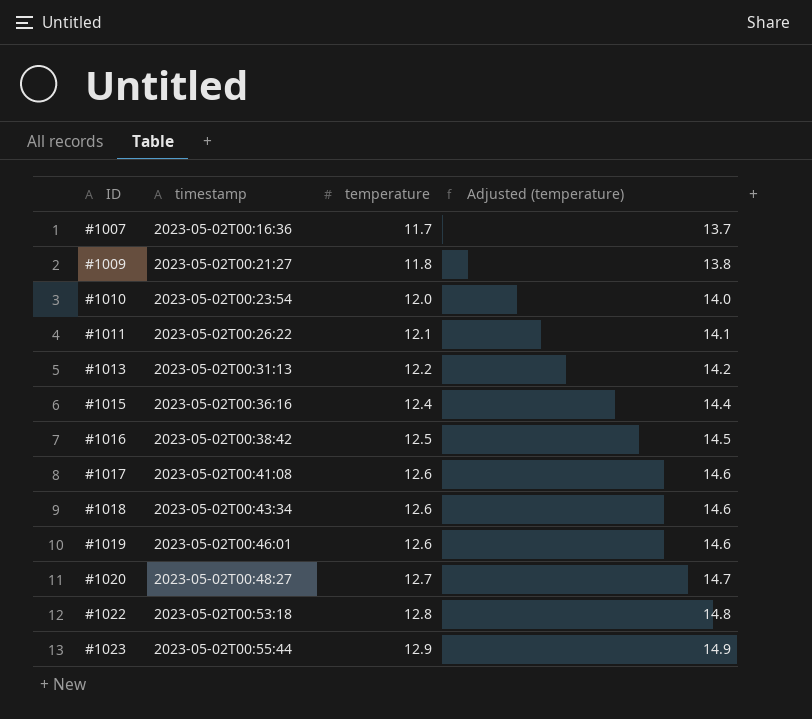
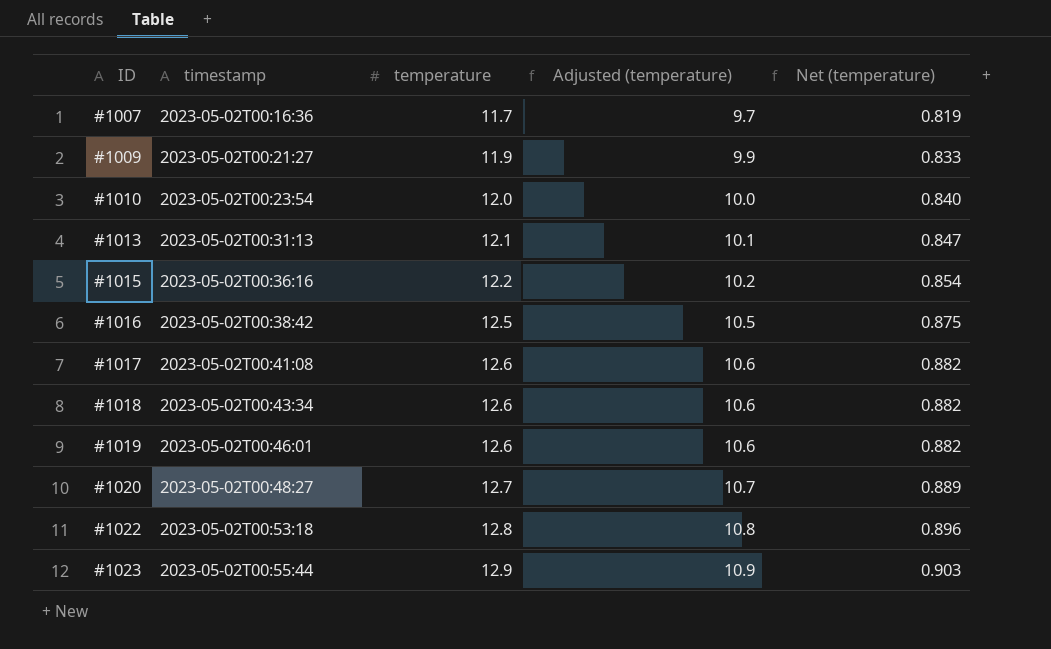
column Adjusted (temperature) | formula: [temperature] + 2 -> [temperature] - 2
column Net (temperature) | formula: none -> [temperature] * 0.07
row #1011: 2023-05-02T00:26:22 | 12.1 | 14.1 -> none
#1009 | temperature: 11.8 -> 11.9
#1013 | temperature: 12.2 -> 12.1
#1015 | temperature: 12.4 -> 12.2

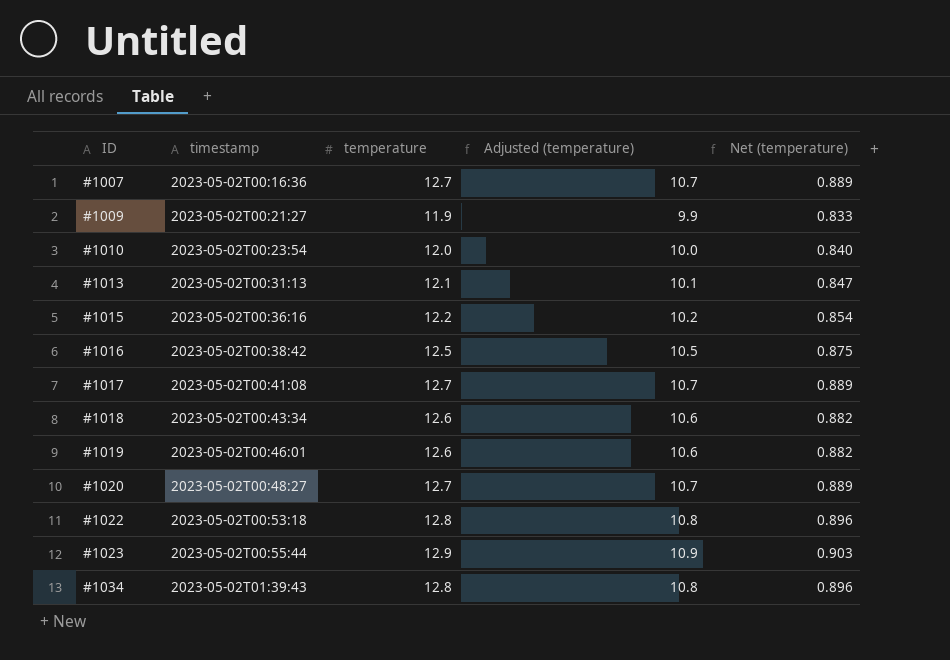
#1007 | temperature: 11.7 -> 12.7
#1007 | Adjusted (temperature): 9.7 -> 10.7
#1007 | Net (temperature): 0.819 -> 0.889
#1017 | temperature: 12.6 -> 12.7
#1017 | Adjusted (temperature): 10.6 -> 10.7
#1017 | Net (temperature): 0.882 -> 0.889
row #1034: none -> 2023-05-02T01:39:43 | 12.8 | 10.8 | 0.896

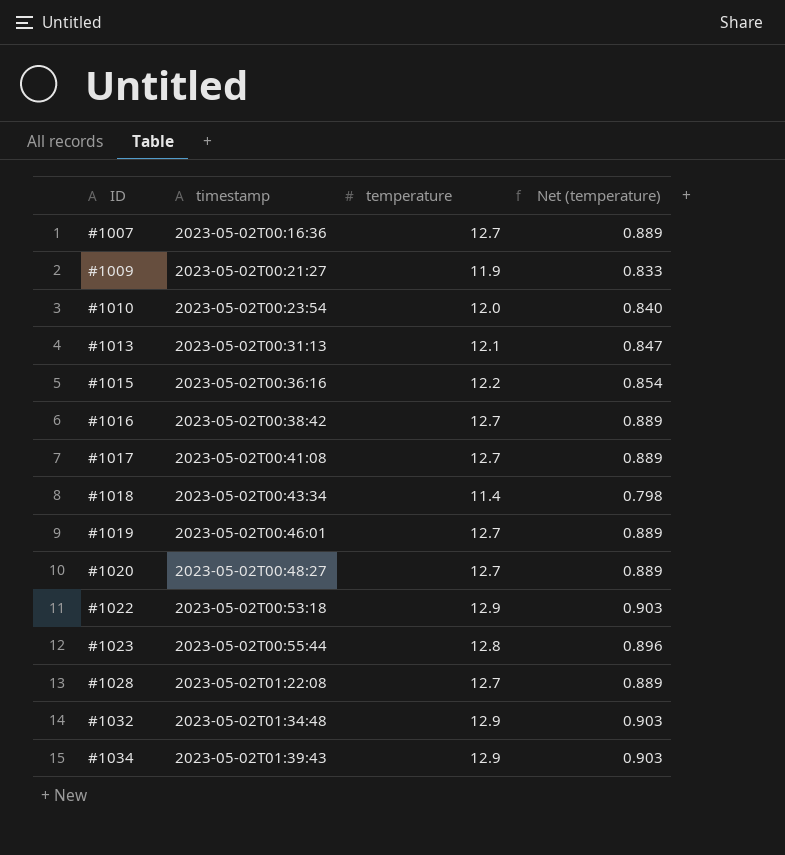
column Adjusted (temperature) | formula: [temperature] - 2 -> none
#1016 | temperature: 12.5 -> 12.7
#1016 | Net (temperature): 0.875 -> 0.889
#1018 | temperature: 12.6 -> 11.4
#1018 | Net (temperature): 0.882 -> 0.798
#1019 | temperature: 12.6 -> 12.7
#1019 | Net (temperature): 0.882 -> 0.889
#1022 | temperature: 12.8 -> 12.9
#1022 | Net (temperature): 0.896 -> 0.903
#1023 | temperature: 12.9 -> 12.8
#1023 | Net (temperature): 0.903 -> 0.896
row #1028: none -> 2023-05-02T01:22:08 | 12.7 | 0.889
row #1032: none -> 2023-05-02T01:34:48 | 12.9 | 0.903
#1034 | temperature: 12.8 -> 12.9
#1034 | Net (temperature): 0.896 -> 0.903

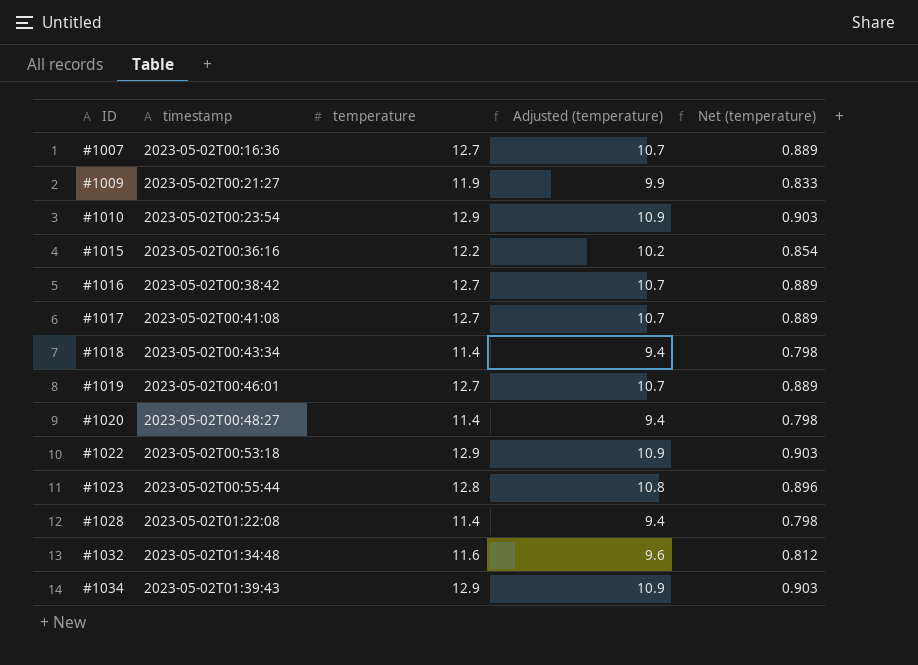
column Adjusted (temperature) | formula: none -> [temperature] - 2
row #1013: 2023-05-02T00:31:13 | 12.1 | 0.847 -> none
#1010 | temperature: 12.0 -> 12.9
#1010 | Net (temperature): 0.840 -> 0.903
#1020 | temperature: 12.7 -> 11.4
#1020 | Net (temperature): 0.889 -> 0.798
#1028 | temperature: 12.7 -> 11.4
#1028 | Net (temperature): 0.889 -> 0.798
#1032 | temperature: 12.9 -> 11.6
#1032 | Net (temperature): 0.903 -> 0.812

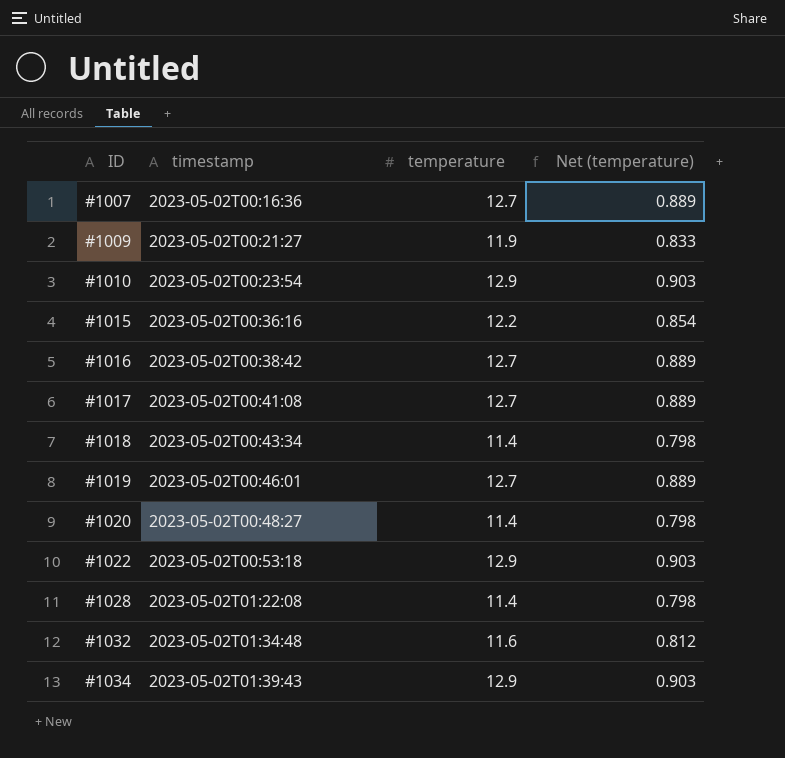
column Adjusted (temperature) | formula: [temperature] - 2 -> none
row #1023: 2023-05-02T00:55:44 | 12.8 | 10.8 | 0.896 -> none

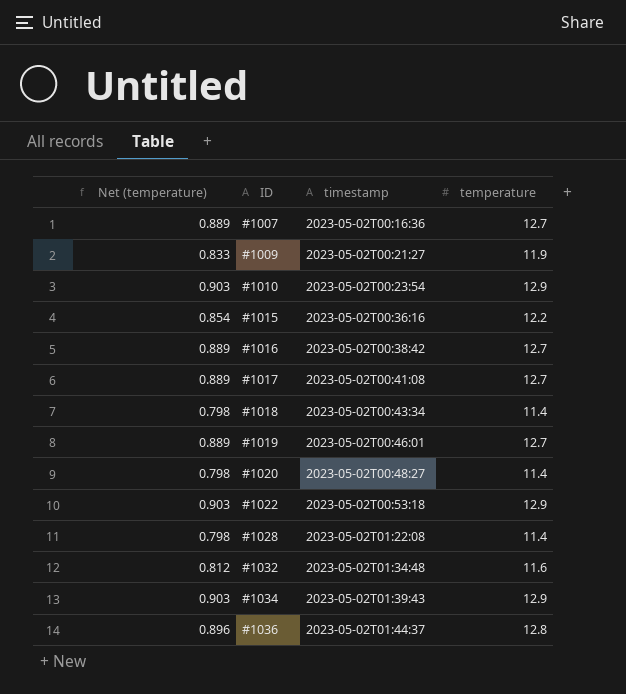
column Net (temperature) | position: 4 -> 1
row #1036: none -> 0.896 | 2023-05-02T01:44:37 | 12.8

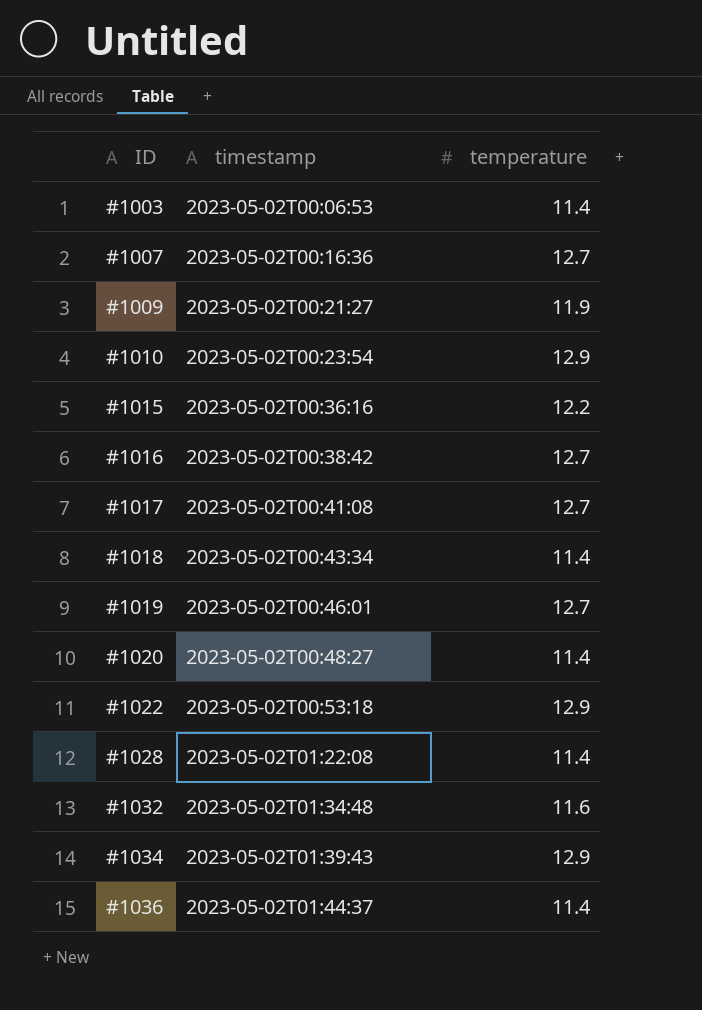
column Net (temperature) | formula: [temperature] * 0.07 -> none
row #1003: none -> 2023-05-02T00:06:53 | 11.4
#1036 | temperature: 12.8 -> 11.4

